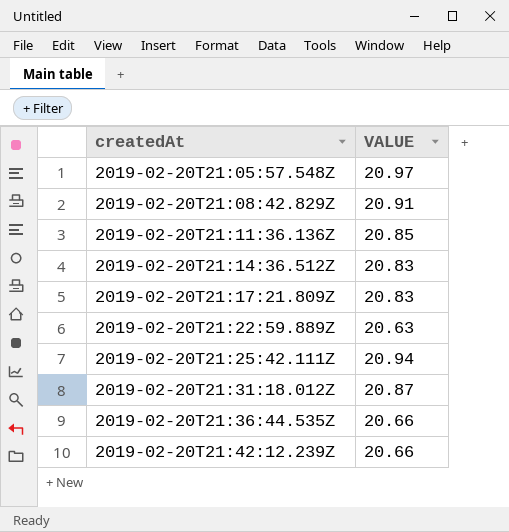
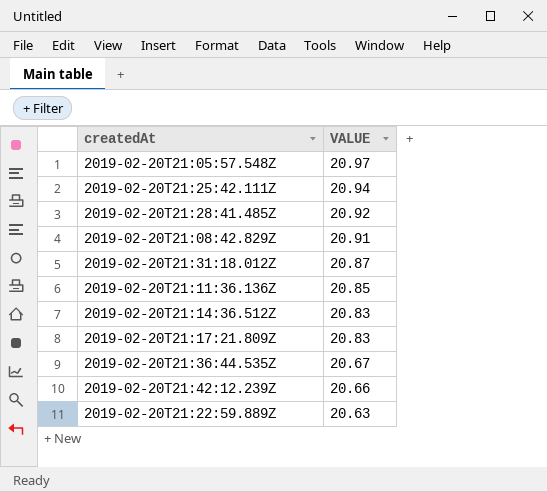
row order: createdAt ascending -> VALUE descending
row 2019-02-20T21:28:41.485Z: none -> 20.92
2019-02-20T21:36:44.535Z | VALUE: 20.66 -> 20.67

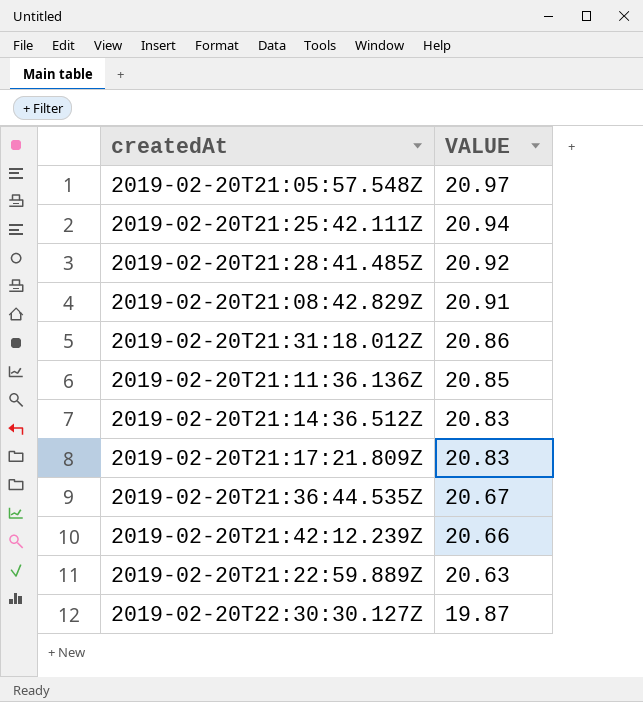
2019-02-20T21:31:18.012Z | VALUE: 20.87 -> 20.86
row 2019-02-20T22:30:30.127Z: none -> 19.87

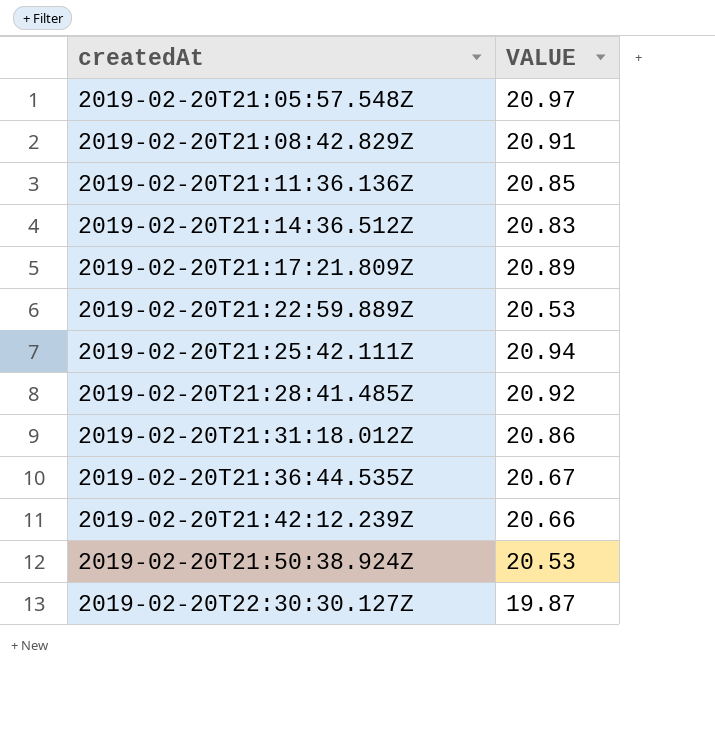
row order: VALUE descending -> createdAt ascending
2019-02-20T21:17:21.809Z | VALUE: 20.83 -> 20.89
2019-02-20T21:22:59.889Z | VALUE: 20.63 -> 20.53
row 2019-02-20T21:50:38.924Z: none -> 20.53

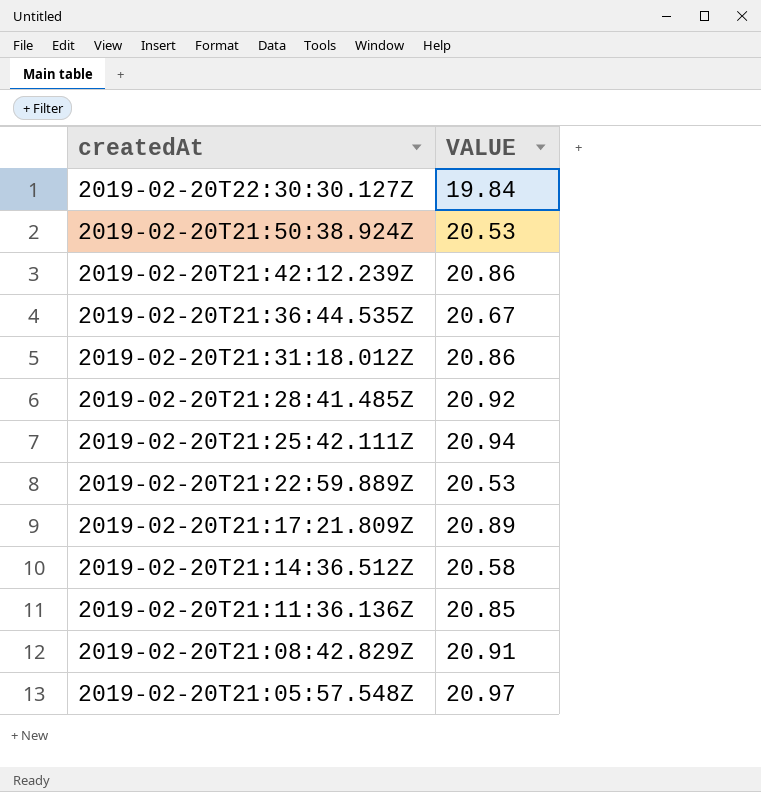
row order: createdAt ascending -> createdAt descending
2019-02-20T22:30:30.127Z | VALUE: 19.87 -> 19.84
2019-02-20T21:42:12.239Z | VALUE: 20.66 -> 20.86
2019-02-20T21:14:36.512Z | VALUE: 20.83 -> 20.58

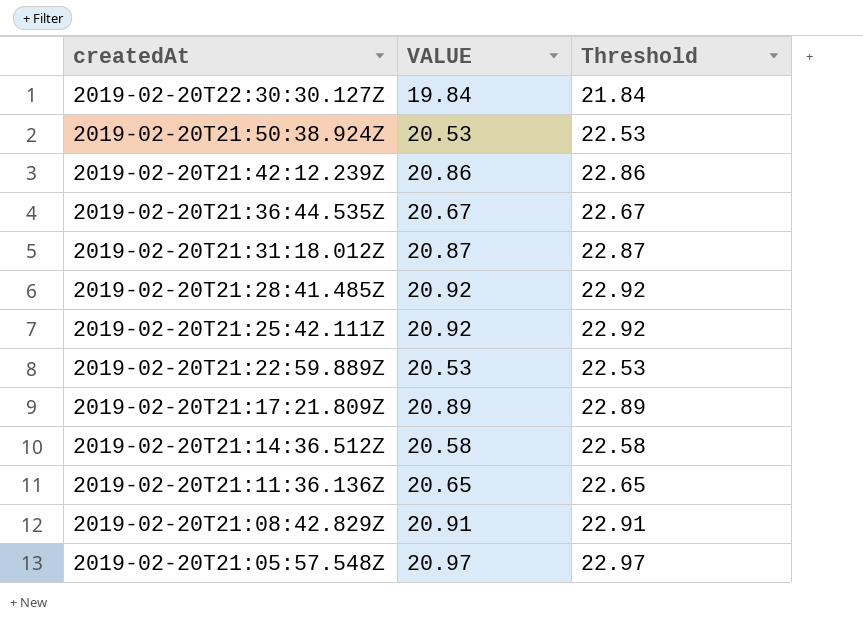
column Threshold | formula: none -> [VALUE] + 2
2019-02-20T21:31:18.012Z | VALUE: 20.86 -> 20.87
2019-02-20T21:25:42.111Z | VALUE: 20.94 -> 20.92
2019-02-20T21:11:36.136Z | VALUE: 20.85 -> 20.65

